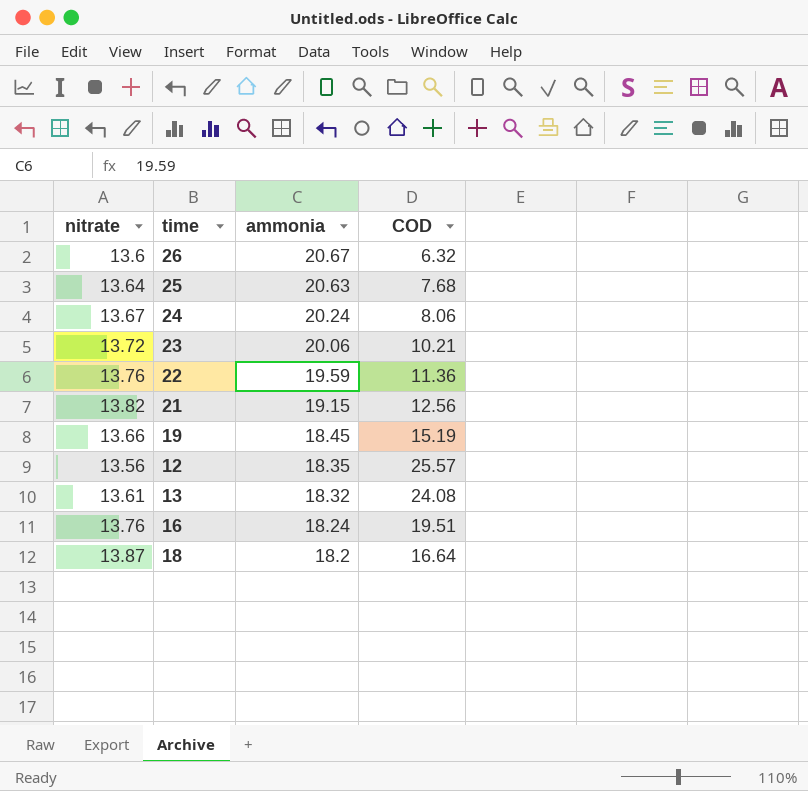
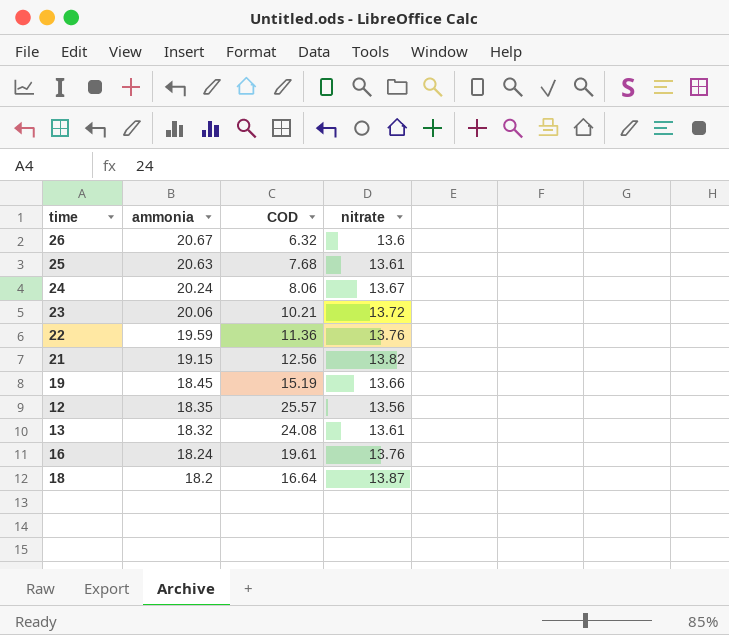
column nitrate | position: 1 -> 4
25 | nitrate: 13.64 -> 13.61
16 | COD: 19.51 -> 19.61

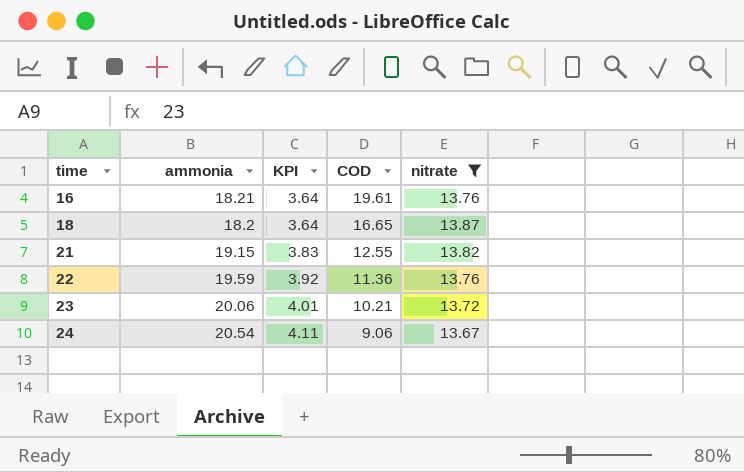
filter: none -> nitrate >= 13.67
row order: ammonia descending -> time ascending
column KPI | formula: none -> [ammonia] * 0.2
16 | ammonia: 18.24 -> 18.21
18 | COD: 16.64 -> 16.65
21 | COD: 12.56 -> 12.55
24 | ammonia: 20.24 -> 20.54
24 | COD: 8.06 -> 9.06

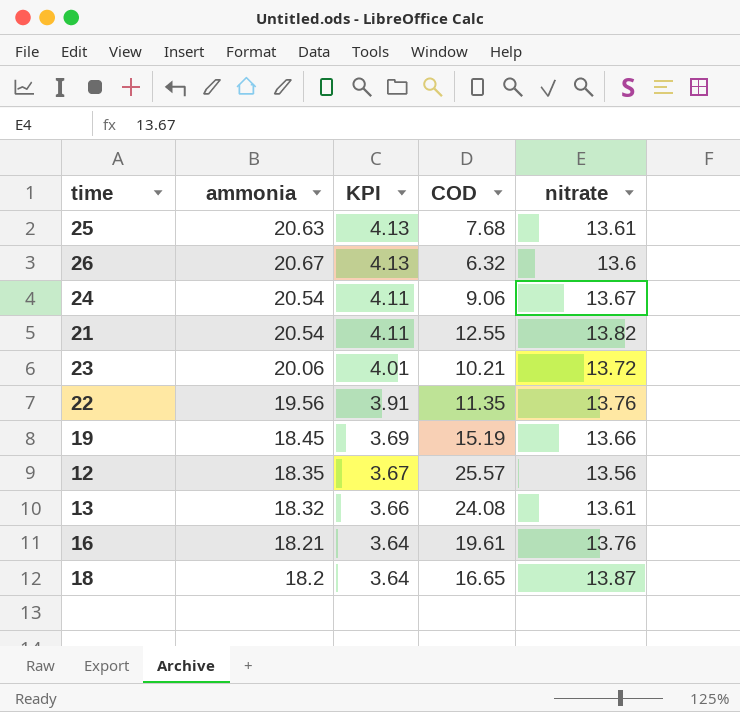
filter: nitrate >= 13.67 -> none
row order: time ascending -> KPI descending
21 | ammonia: 19.15 -> 20.54
21 | KPI: 3.83 -> 4.11
22 | ammonia: 19.59 -> 19.56
22 | KPI: 3.92 -> 3.91
22 | COD: 11.36 -> 11.35

